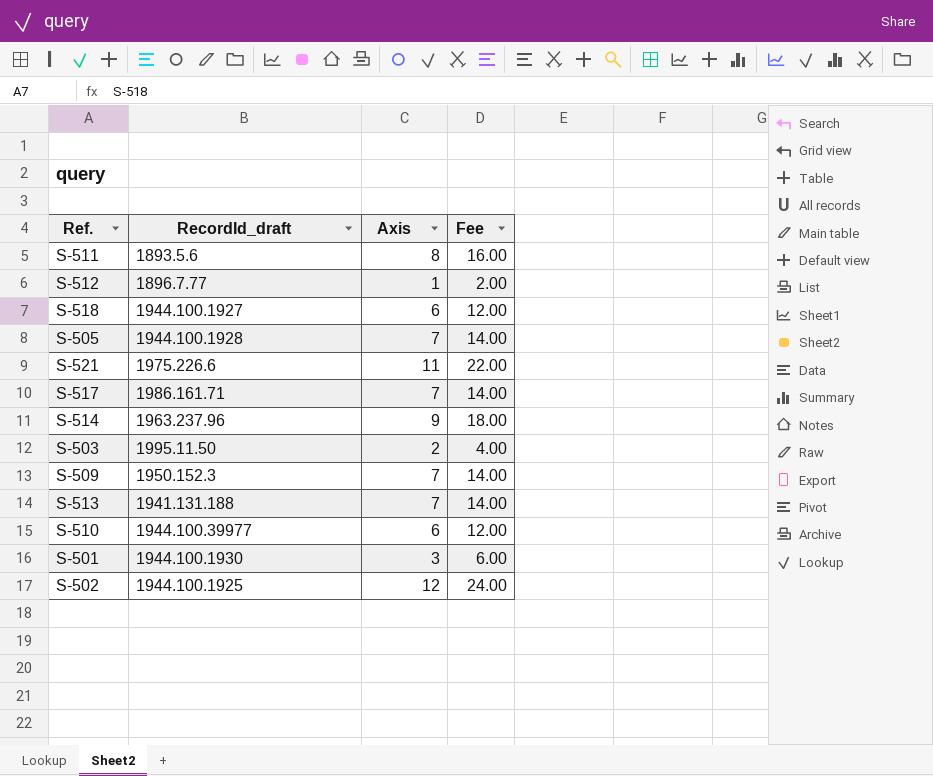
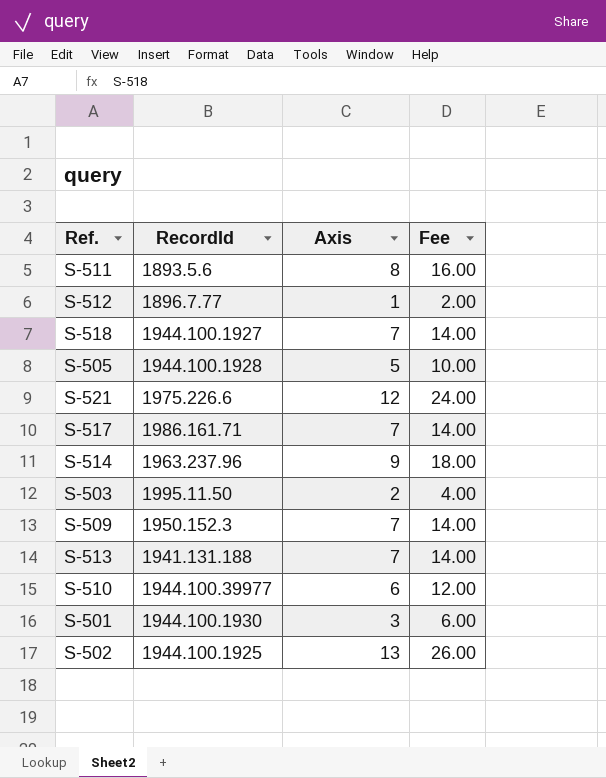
column name: RecordId_draft -> RecordId
S-518 | Axis: 6 -> 7
S-518 | Fee: 12.00 -> 14.00
S-505 | Axis: 7 -> 5
S-505 | Fee: 14.00 -> 10.00
S-521 | Axis: 11 -> 12
S-521 | Fee: 22.00 -> 24.00
S-502 | Axis: 12 -> 13
S-502 | Fee: 24.00 -> 26.00

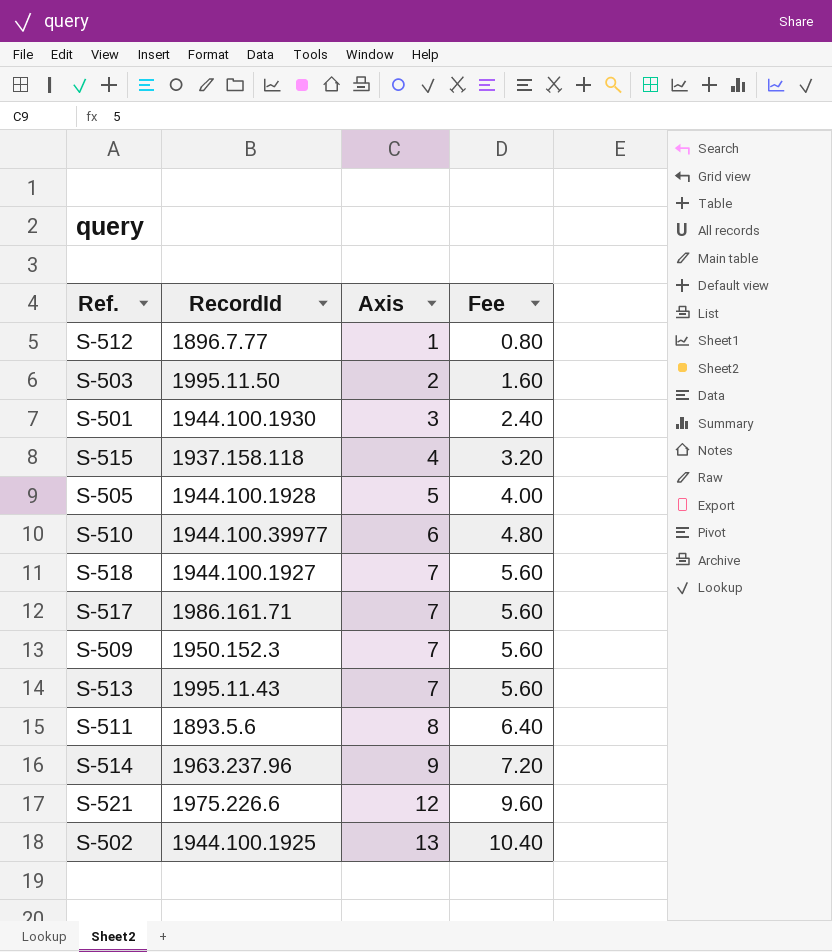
row order: none -> Axis ascending
column Fee | formula: [Axis] * 2 -> [Axis] * 0.8
row S-515: none -> 1937.158.118 | 4 | 3.20
S-513 | RecordId: 1941.131.188 -> 1995.11.43

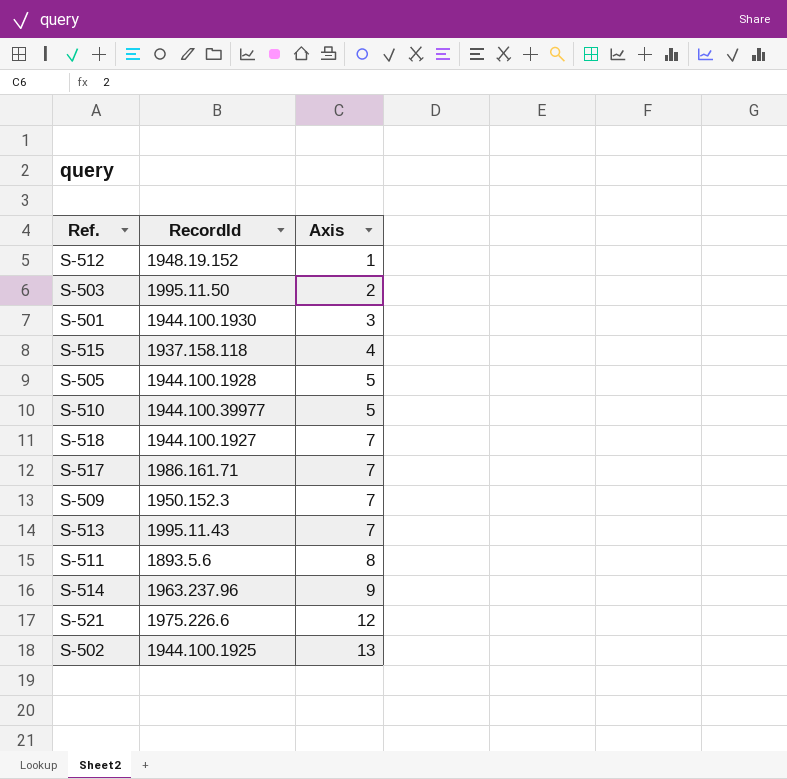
column Fee | formula: [Axis] * 0.8 -> none
S-512 | RecordId: 1896.7.77 -> 1948.19.152
S-510 | Axis: 6 -> 5

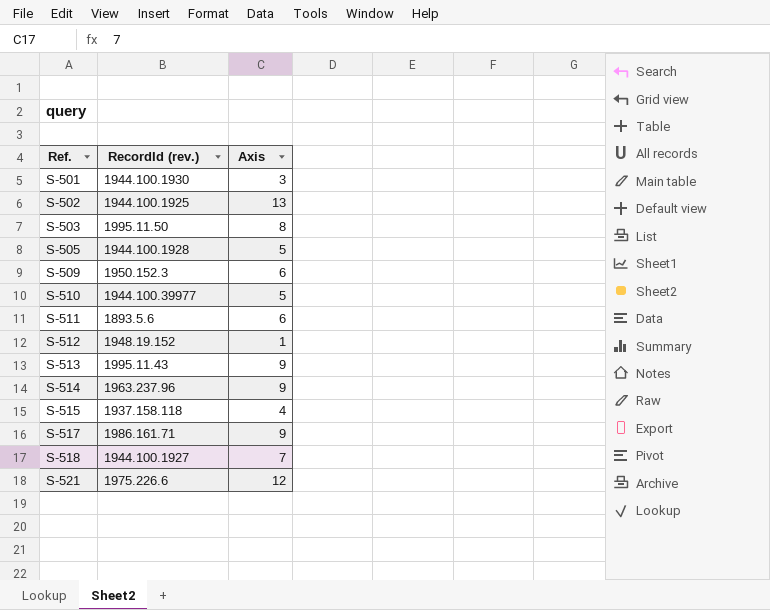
row order: Axis ascending -> Ref. ascending
column name: RecordId -> RecordId (rev.)
S-503 | Axis: 2 -> 8
S-509 | Axis: 7 -> 6
S-511 | Axis: 8 -> 6
S-513 | Axis: 7 -> 9
S-517 | Axis: 7 -> 9

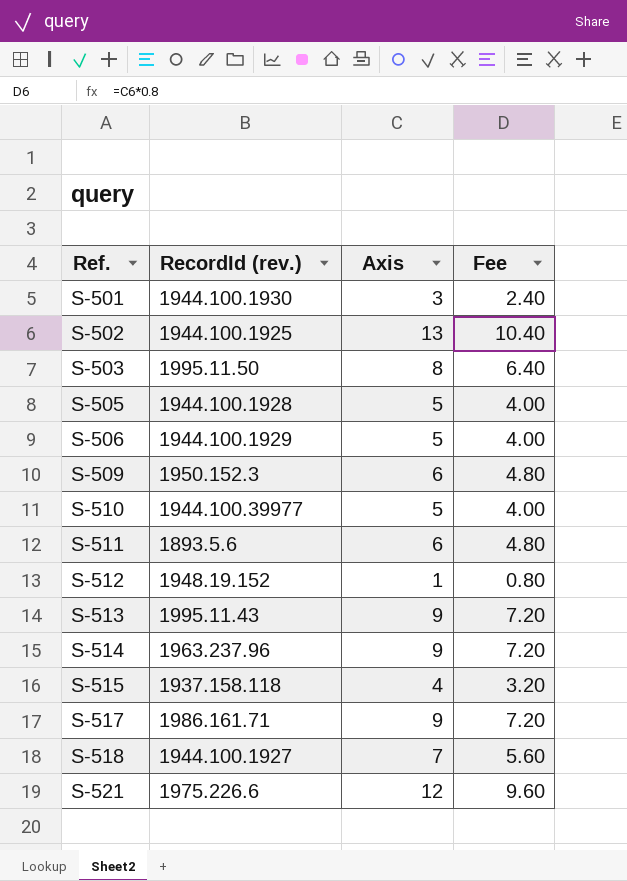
column Fee | formula: none -> [Axis] * 0.8
row S-506: none -> 1944.100.1929 | 5 | 4.00

